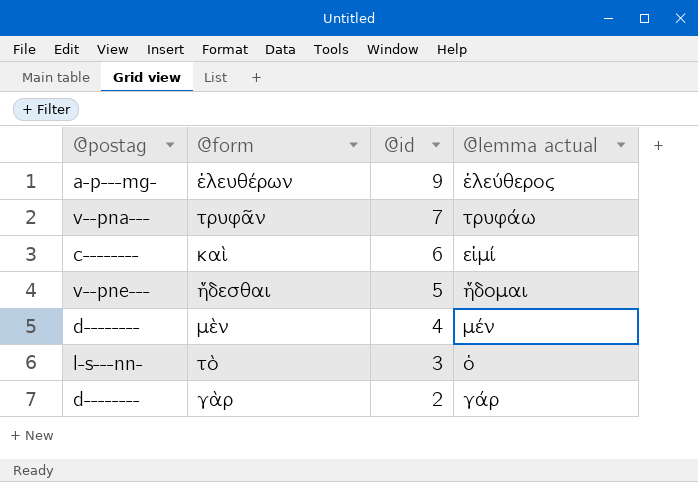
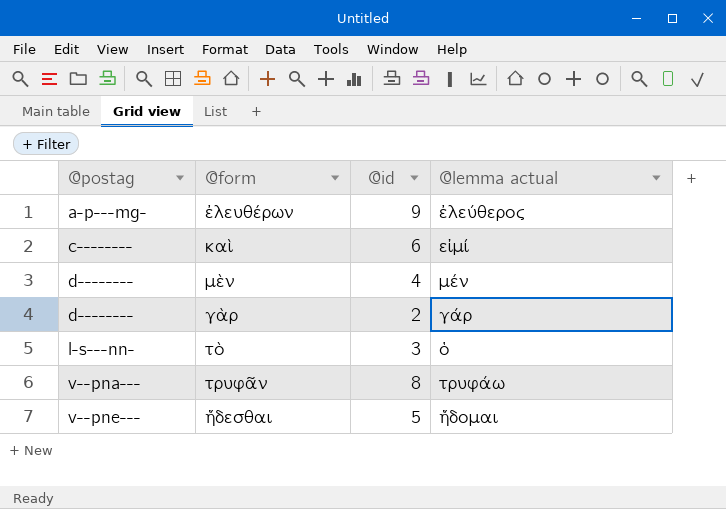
row order: @id descending -> @postag ascending
τρυφᾶν | @id: 7 -> 8

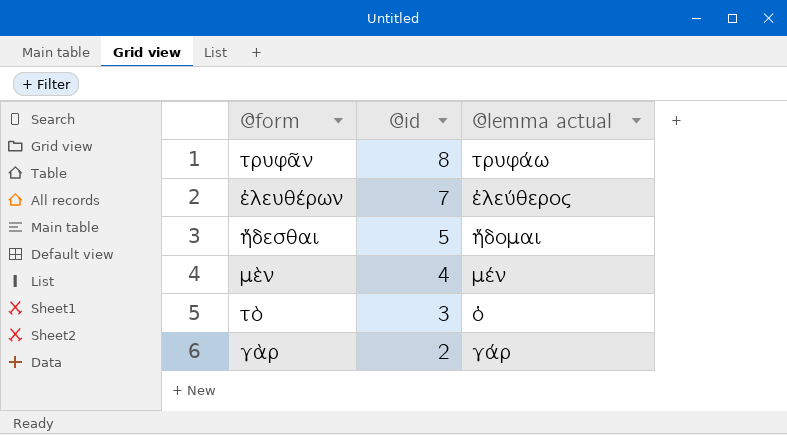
row order: @postag ascending -> @id descending
column @postag | position: 1 -> none
row καὶ: c-------- | 6 | εἰμί -> none
ἐλευθέρων | @id: 9 -> 7

